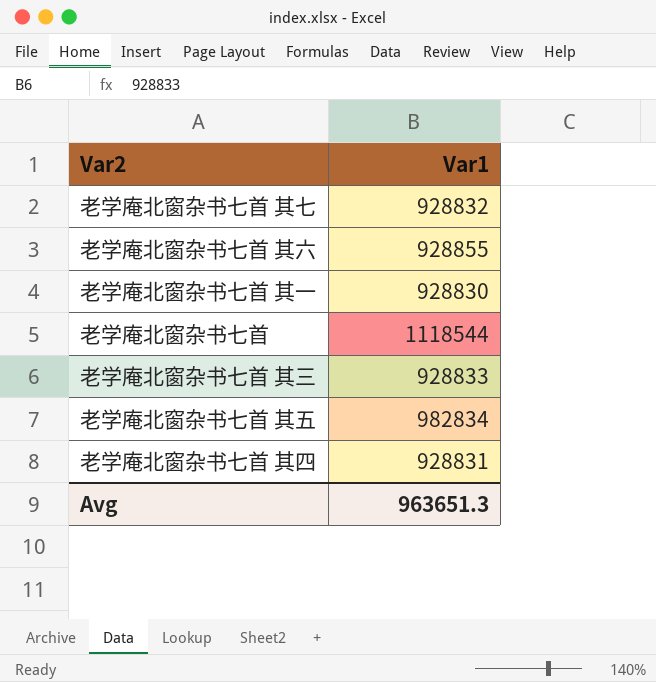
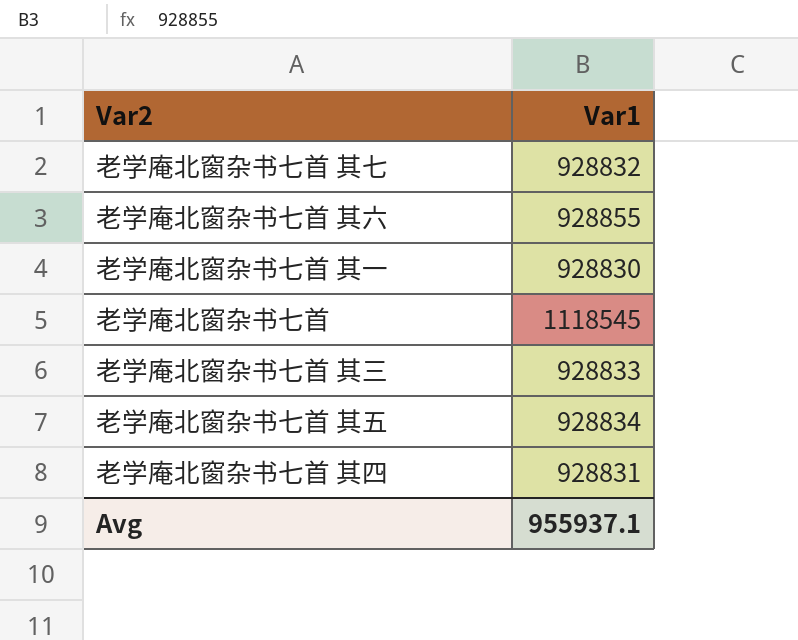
老学庵北窗杂书七首 | Var1: 1118544 -> 1118545
老学庵北窗杂书七首 其五 | Var1: 982834 -> 928834
Avg | Var1: 963651.3 -> 955937.1

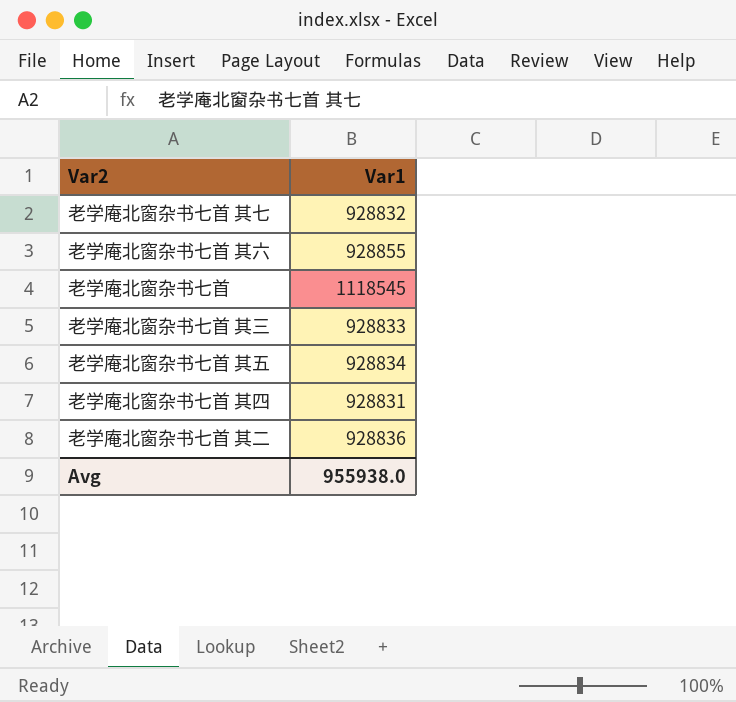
row 老学庵北窗杂书七首 其一: 928830 -> none
row 老学庵北窗杂书七首 其二: none -> 928836
Avg | Var1: 955937.1 -> 955938.0

